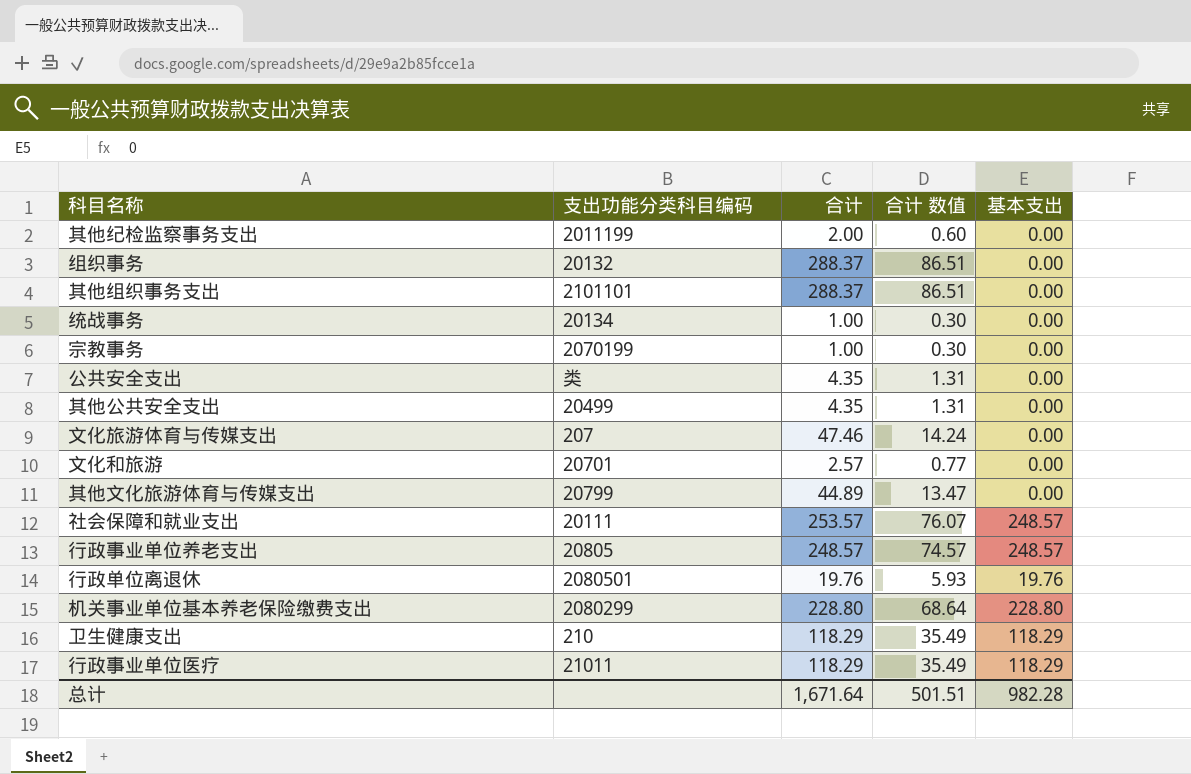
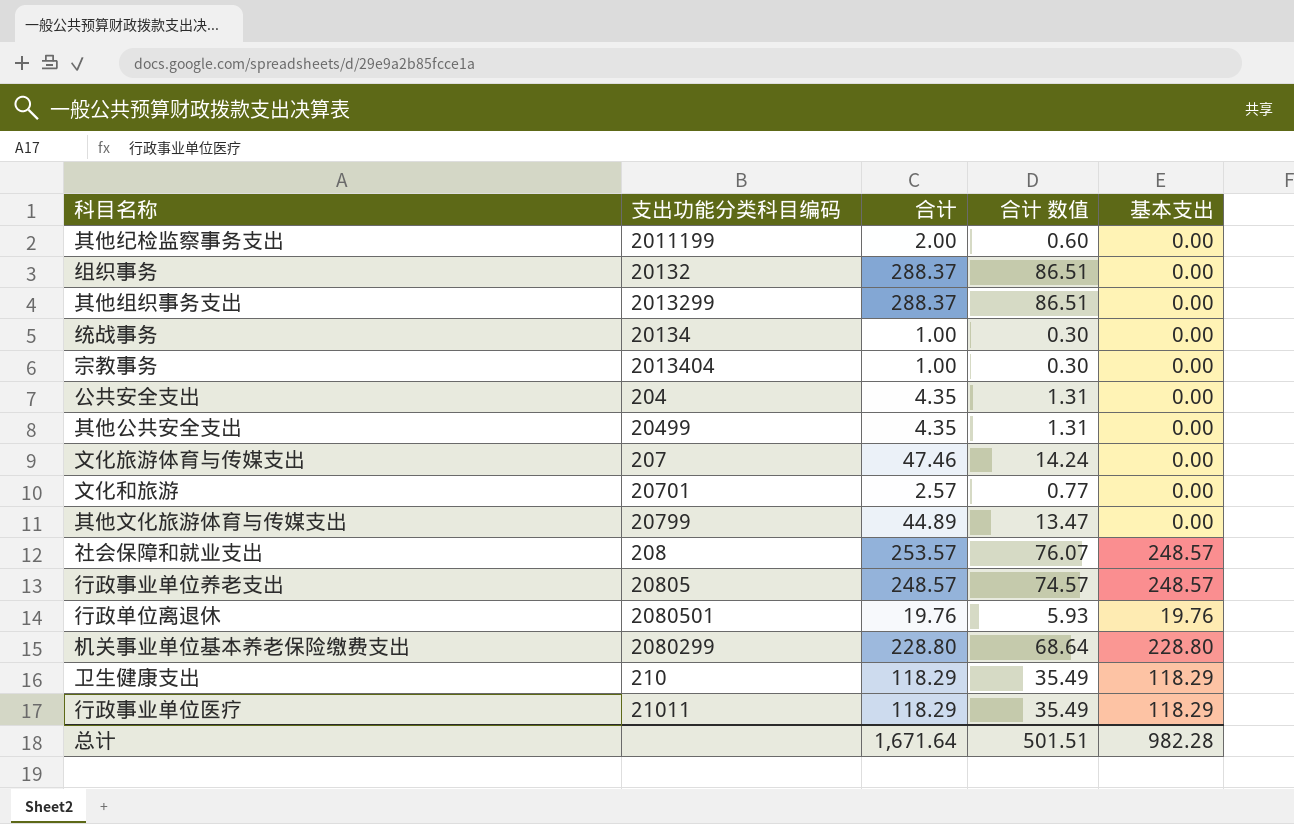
其他组织事务支出 | 支出功能分类科目编码: 2101101 -> 2013299
宗教事务 | 支出功能分类科目编码: 2070199 -> 2013404
公共安全支出 | 支出功能分类科目编码: 类 -> 204
社会保障和就业支出 | 支出功能分类科目编码: 20111 -> 208

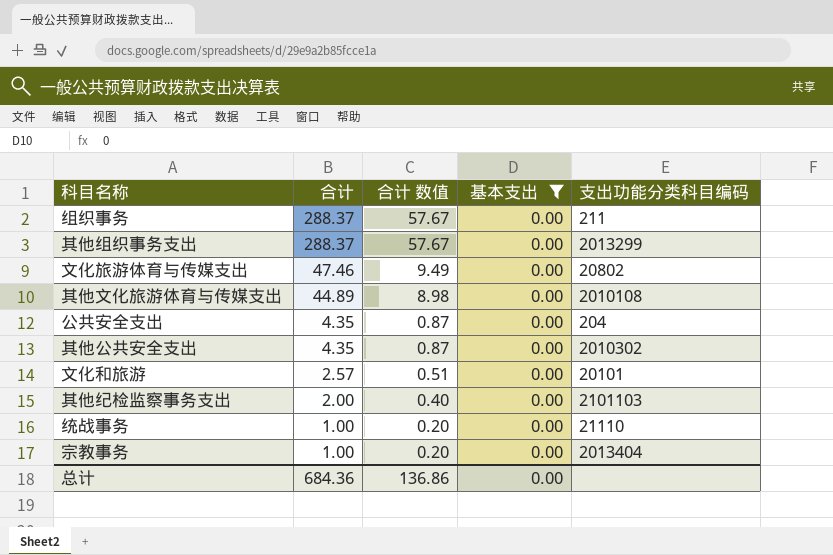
filter: none -> 基本支出 = 0.00
row order: none -> 合计 descending
column 合计 数值 | formula: [合计] * 0.3 -> [合计] * 0.2
column 支出功能分类科目编码 | position: 2 -> 5
组织事务 | 支出功能分类科目编码: 20132 -> 211
文化旅游体育与传媒支出 | 支出功能分类科目编码: 207 -> 20802
其他文化旅游体育与传媒支出 | 支出功能分类科目编码: 20799 -> 2010108
其他公共安全支出 | 支出功能分类科目编码: 20499 -> 2010302
文化和旅游 | 支出功能分类科目编码: 20701 -> 20101
其他纪检监察事务支出 | 支出功能分类科目编码: 2011199 -> 2101103
统战事务 | 支出功能分类科目编码: 20134 -> 21110
总计 | 合计: 1,671.64 -> 684.36
总计 | 合计 数值: 501.51 -> 136.86
总计 | 基本支出: 982.28 -> 0.00

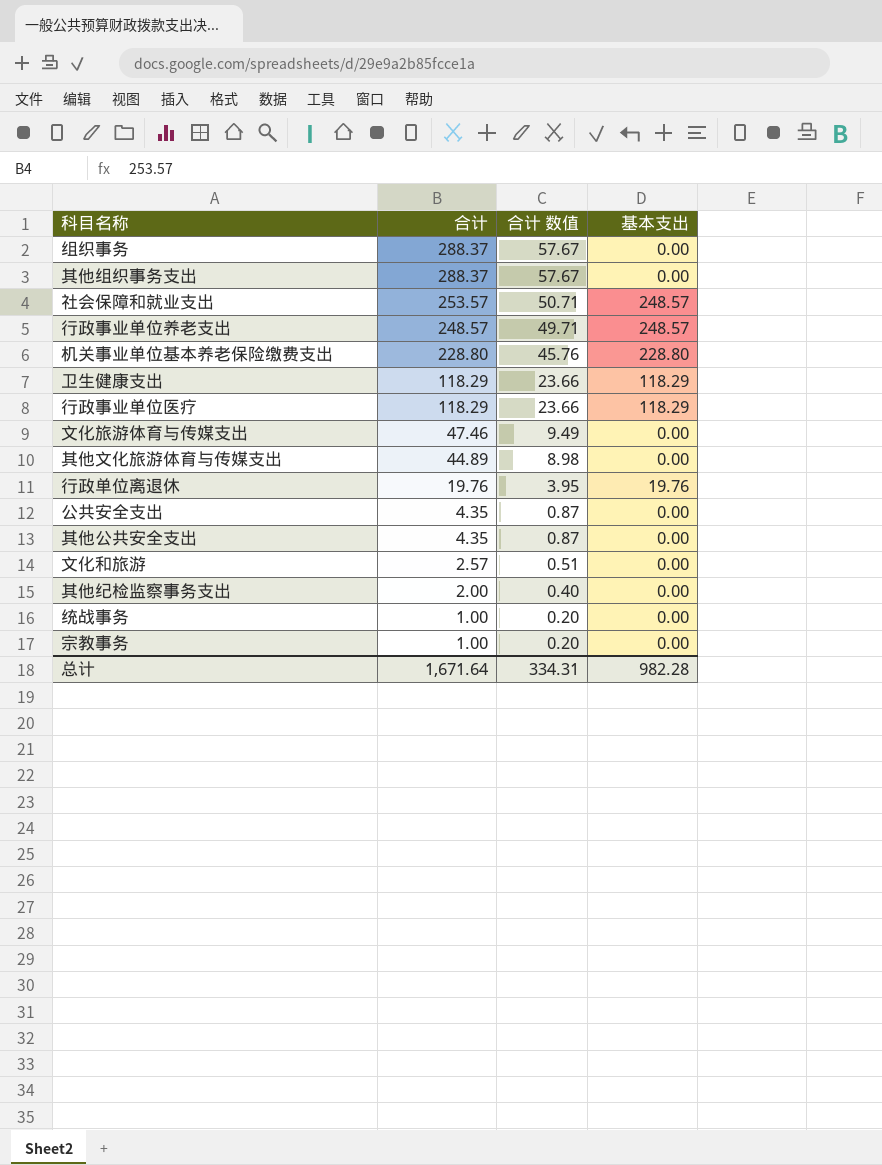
filter: 基本支出 = 0.00 -> none
column 支出功能分类科目编码 | position: 5 -> none
总计 | 合计: 684.36 -> 1,671.64
总计 | 合计 数值: 136.86 -> 334.31
总计 | 基本支出: 0.00 -> 982.28

